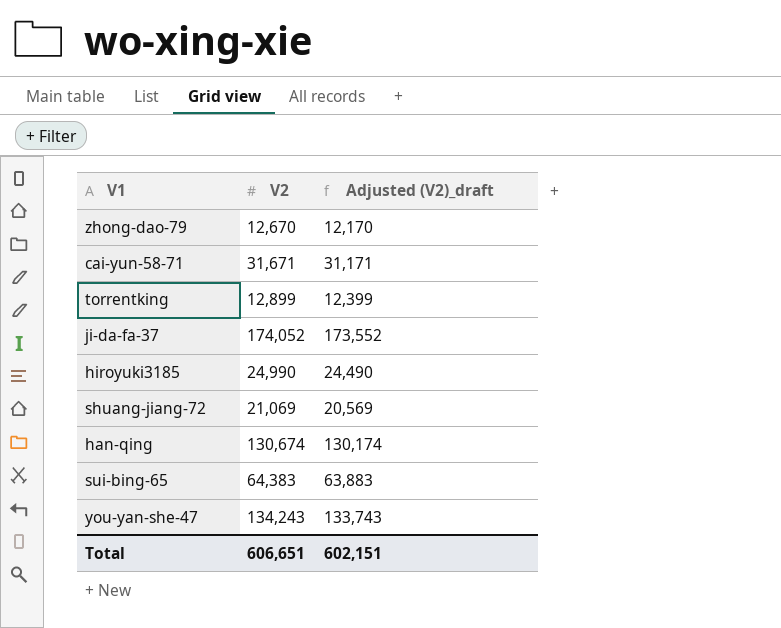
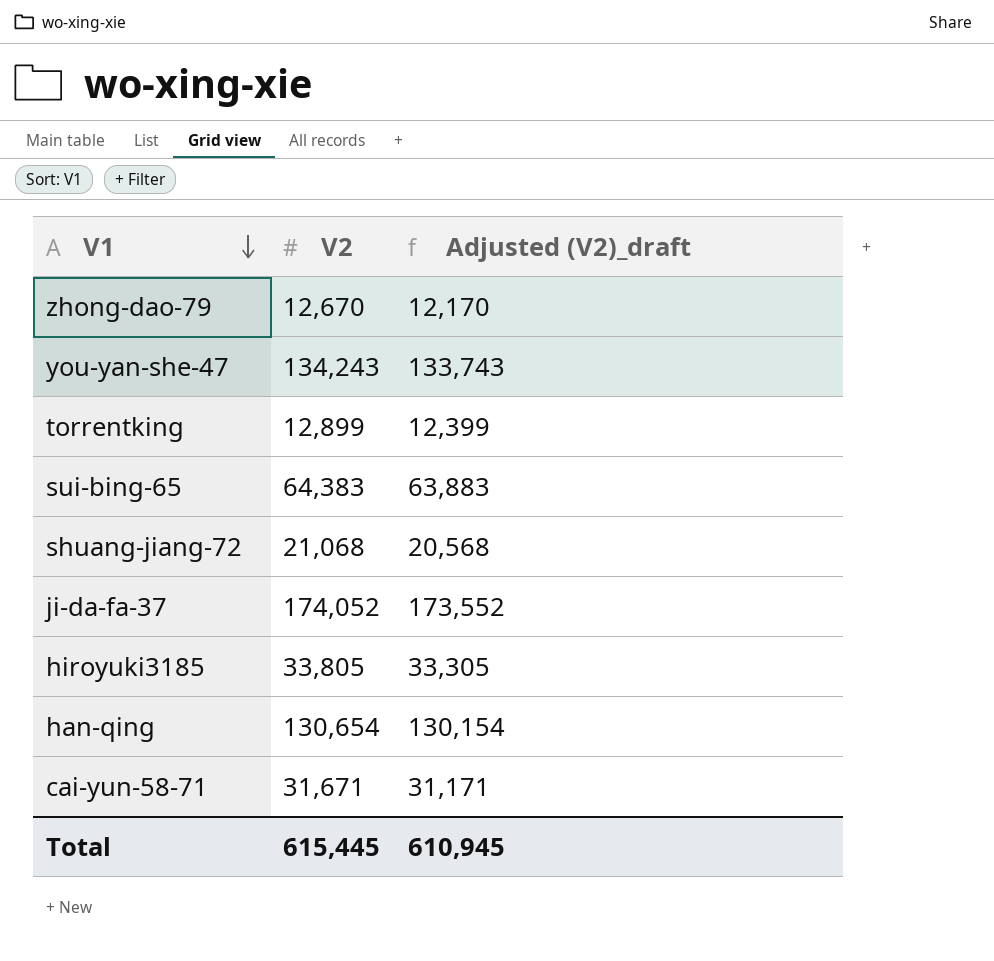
row order: none -> V1 descending
shuang-jiang-72 | V2: 21,069 -> 21,068
shuang-jiang-72 | Adjusted (V2)_draft: 20,569 -> 20,568
hiroyuki3185 | V2: 24,990 -> 33,805
hiroyuki3185 | Adjusted (V2)_draft: 24,490 -> 33,305
han-qing | V2: 130,674 -> 130,654
han-qing | Adjusted (V2)_draft: 130,174 -> 130,154
Total | V2: 606,651 -> 615,445
Total | Adjusted (V2)_draft: 602,151 -> 610,945

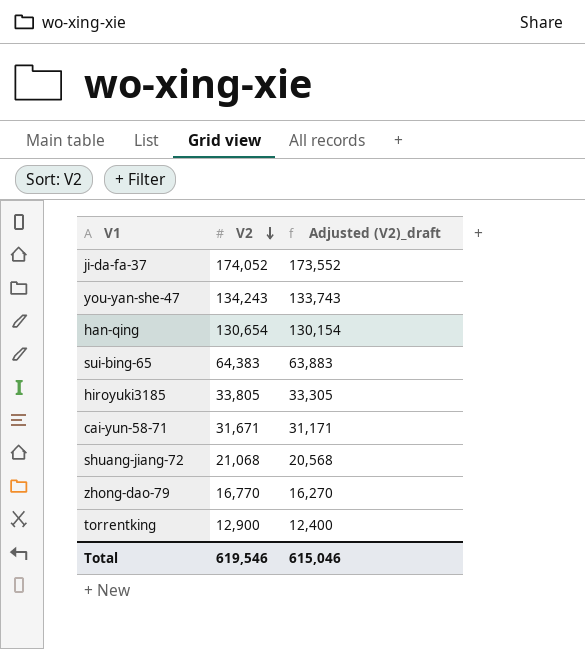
row order: V1 descending -> V2 descending
zhong-dao-79 | V2: 12,670 -> 16,770
zhong-dao-79 | Adjusted (V2)_draft: 12,170 -> 16,270
torrentking | V2: 12,899 -> 12,900
torrentking | Adjusted (V2)_draft: 12,399 -> 12,400
Total | V2: 615,445 -> 619,546
Total | Adjusted (V2)_draft: 610,945 -> 615,046

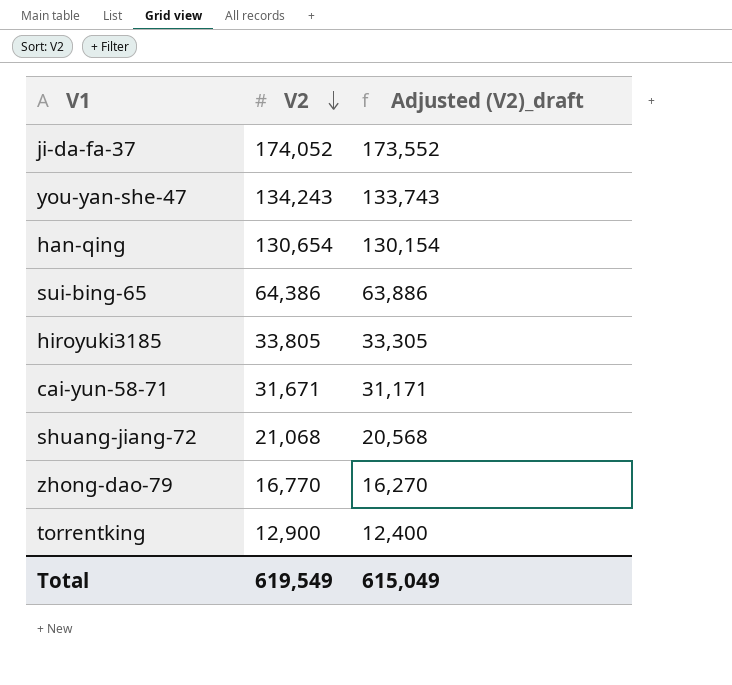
sui-bing-65 | V2: 64,383 -> 64,386
sui-bing-65 | Adjusted (V2)_draft: 63,883 -> 63,886
Total | V2: 619,546 -> 619,549
Total | Adjusted (V2)_draft: 615,046 -> 615,049

